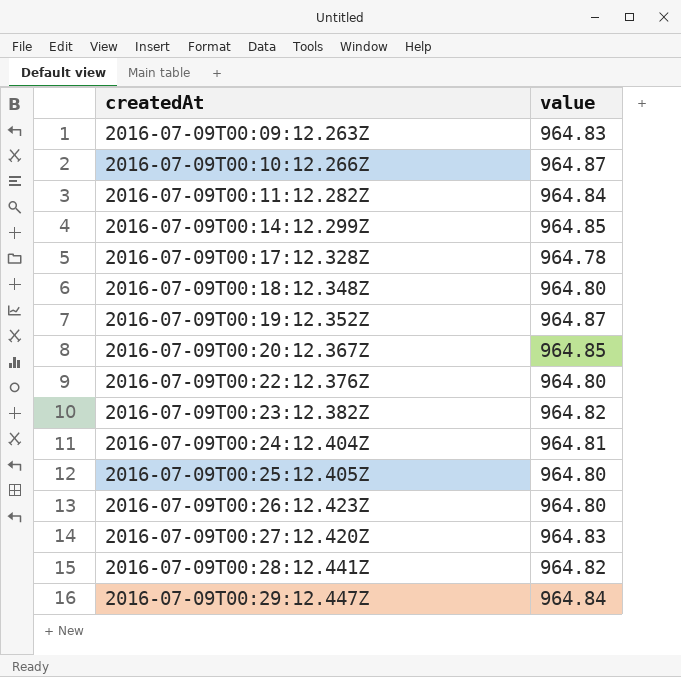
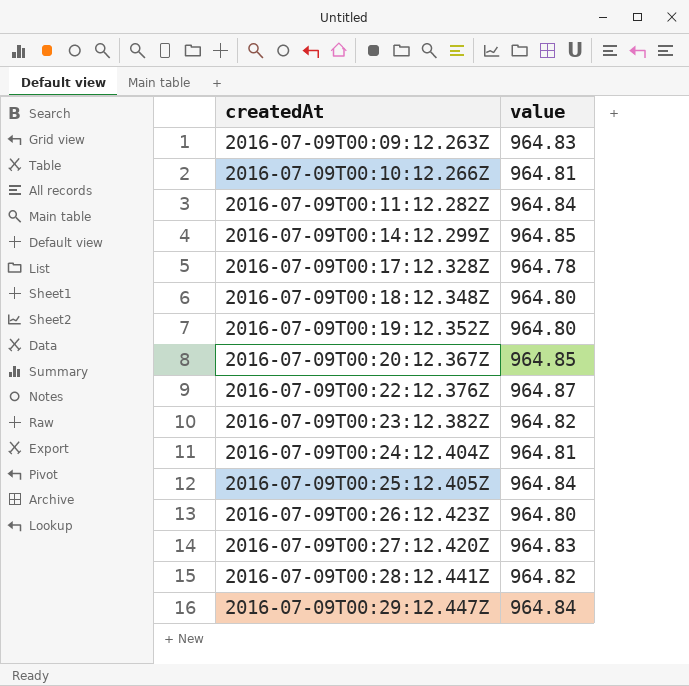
2016-07-09T00:10:12.266Z | value: 964.87 -> 964.81
2016-07-09T00:19:12.352Z | value: 964.87 -> 964.80
2016-07-09T00:22:12.376Z | value: 964.80 -> 964.87
2016-07-09T00:25:12.405Z | value: 964.80 -> 964.84

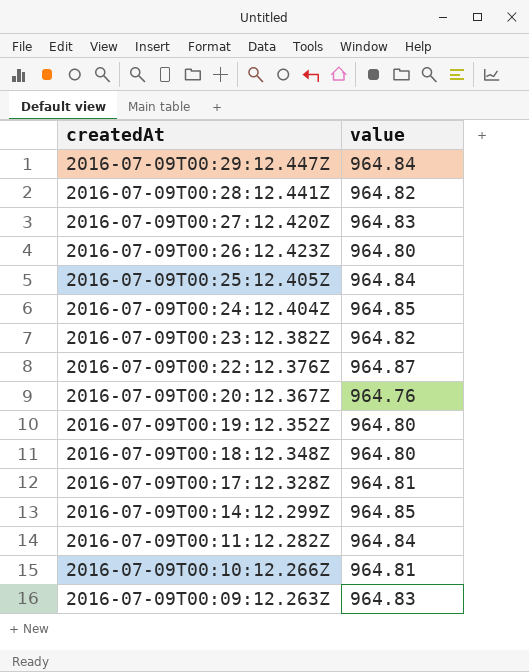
row order: createdAt ascending -> createdAt descending
2016-07-09T00:24:12.404Z | value: 964.81 -> 964.85
2016-07-09T00:20:12.367Z | value: 964.85 -> 964.76
2016-07-09T00:17:12.328Z | value: 964.78 -> 964.81

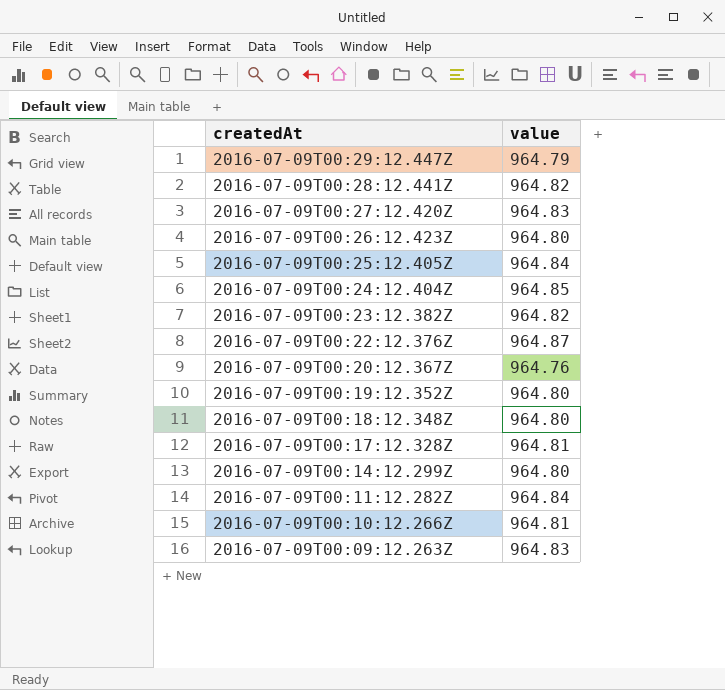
2016-07-09T00:29:12.447Z | value: 964.84 -> 964.79
2016-07-09T00:14:12.299Z | value: 964.85 -> 964.80

